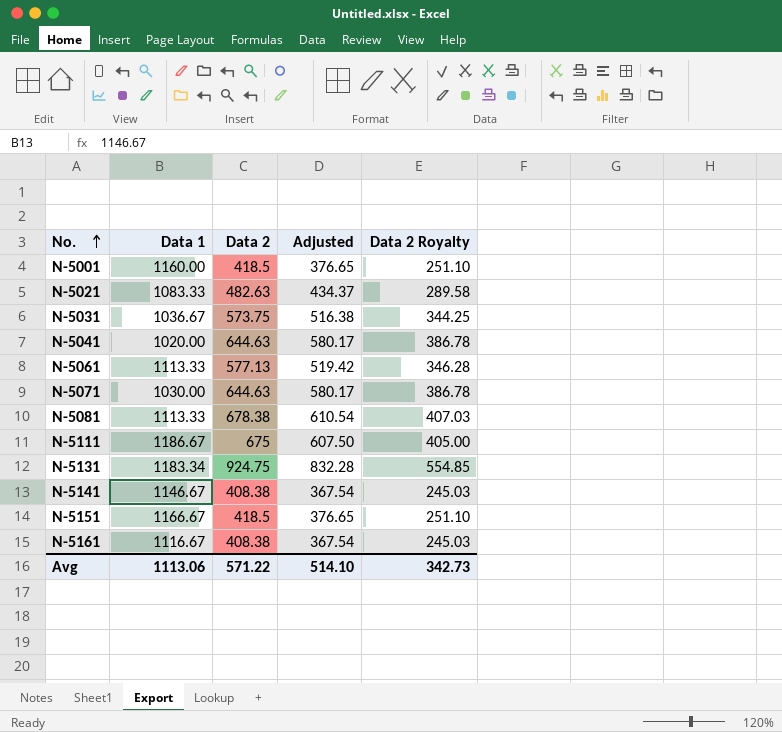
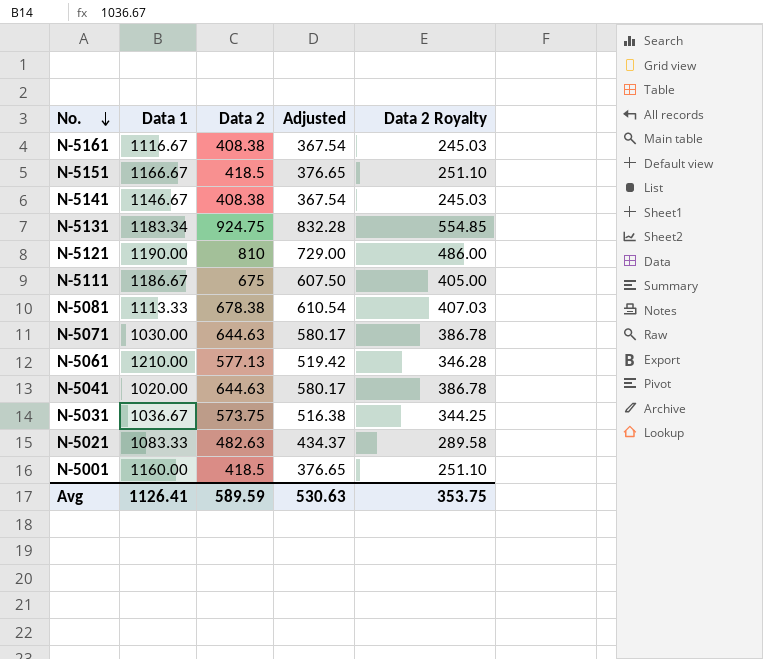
row order: No. ascending -> No. descending
row N-5121: none -> 1190.00 | 810 | 729.00 | 486.00
N-5061 | Data 1: 1113.33 -> 1210.00
Avg | Data 1: 1113.06 -> 1126.41
Avg | Data 2: 571.22 -> 589.59
Avg | Adjusted: 514.10 -> 530.63
Avg | Data 2 Royalty: 342.73 -> 353.75

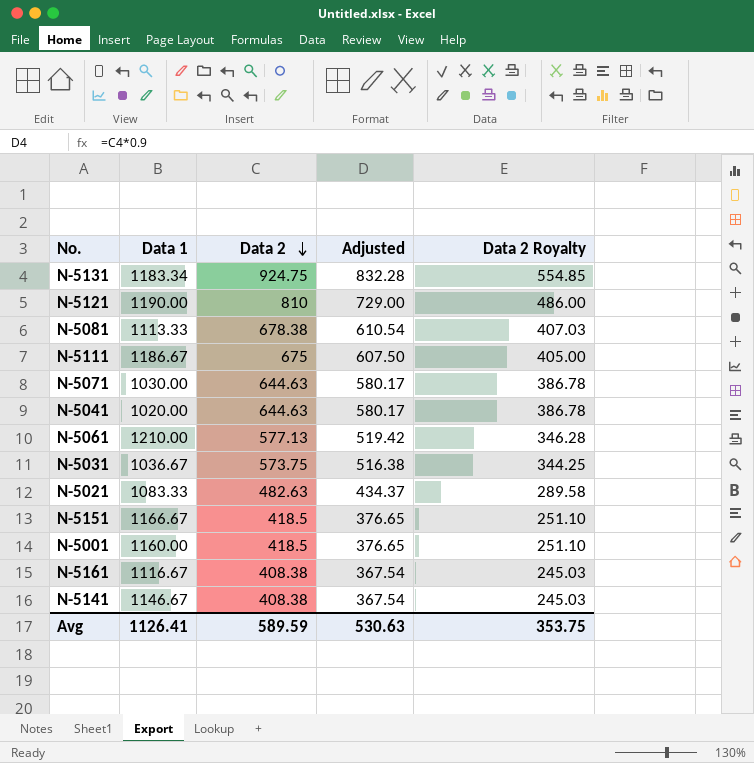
row order: No. descending -> Data 2 descending

